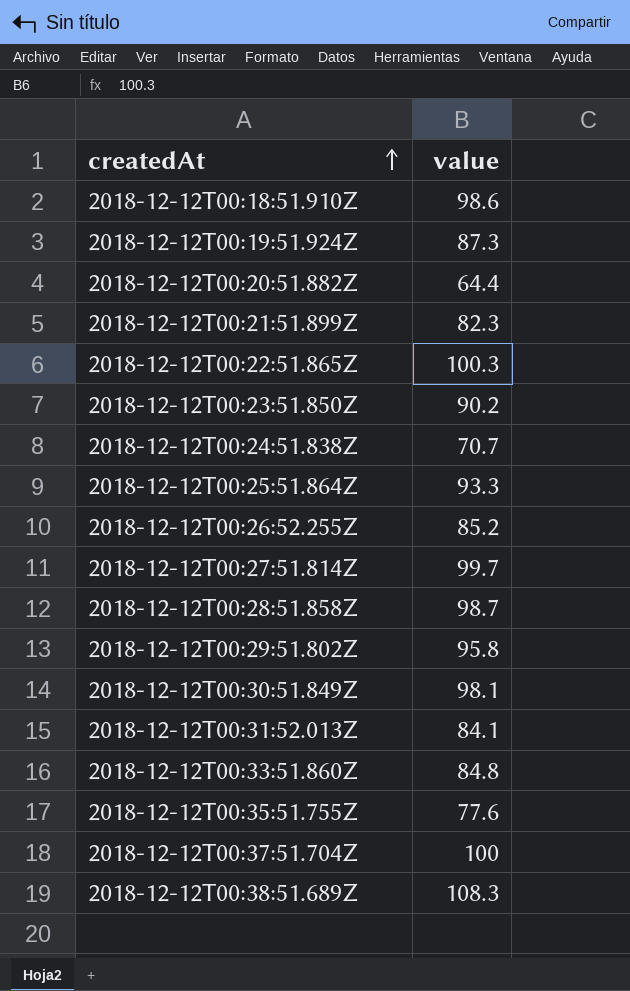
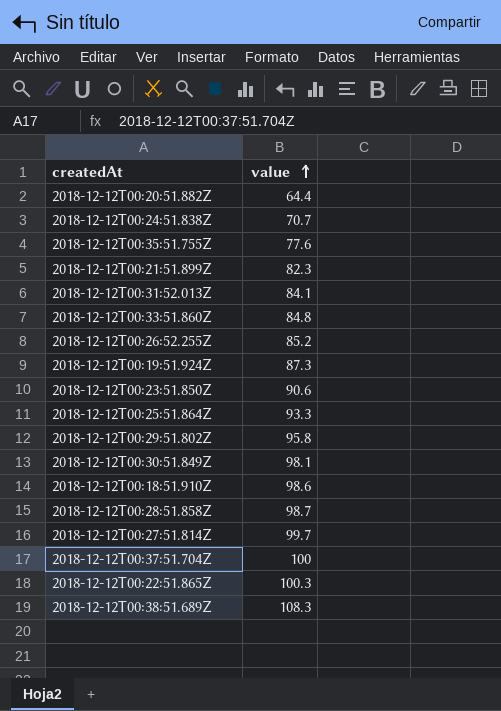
row order: createdAt ascending -> value ascending
2018-12-12T00:23:51.850Z | value: 90.2 -> 90.6

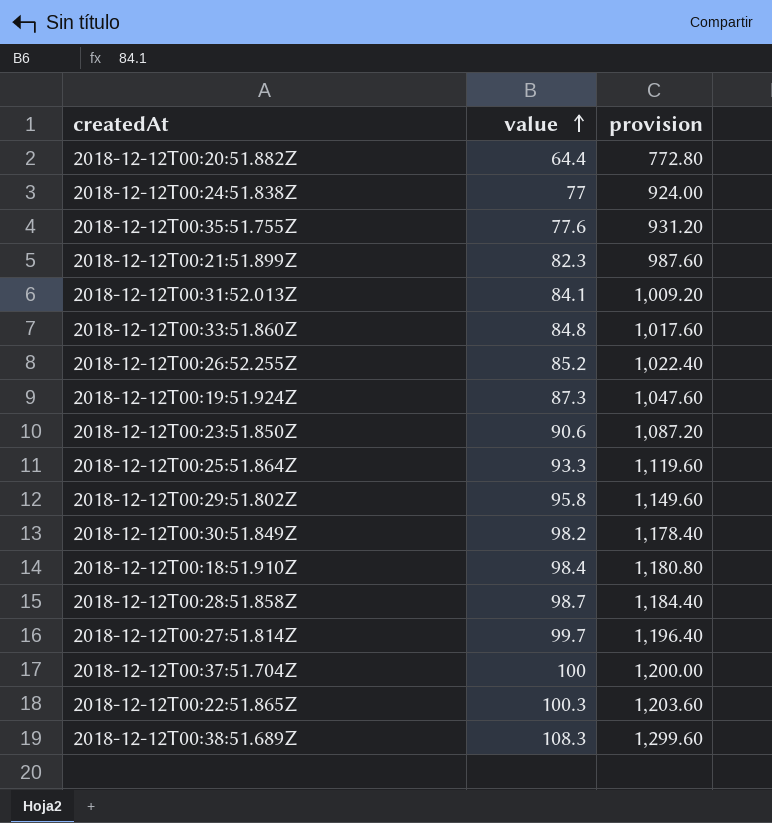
column provision | formula: none -> [value] * 12
2018-12-12T00:24:51.838Z | value: 70.7 -> 77
2018-12-12T00:30:51.849Z | value: 98.1 -> 98.2
2018-12-12T00:18:51.910Z | value: 98.6 -> 98.4

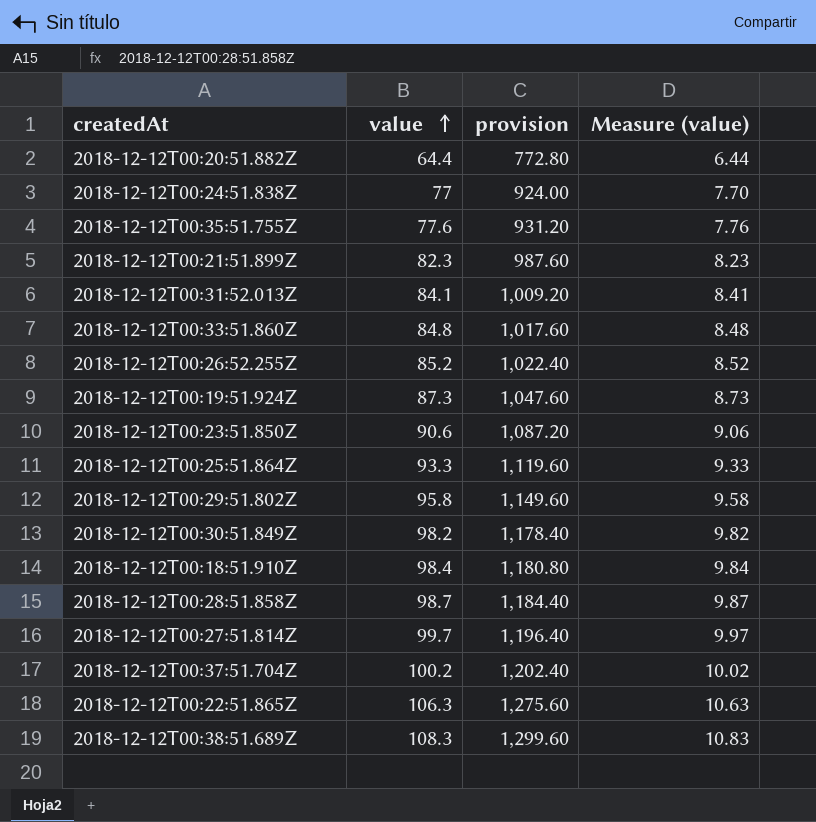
column Measure (value) | formula: none -> [value] * 0.1
2018-12-12T00:37:51.704Z | value: 100 -> 100.2
2018-12-12T00:37:51.704Z | provision: 1,200.00 -> 1,202.40
2018-12-12T00:22:51.865Z | value: 100.3 -> 106.3
2018-12-12T00:22:51.865Z | provision: 1,203.60 -> 1,275.60

